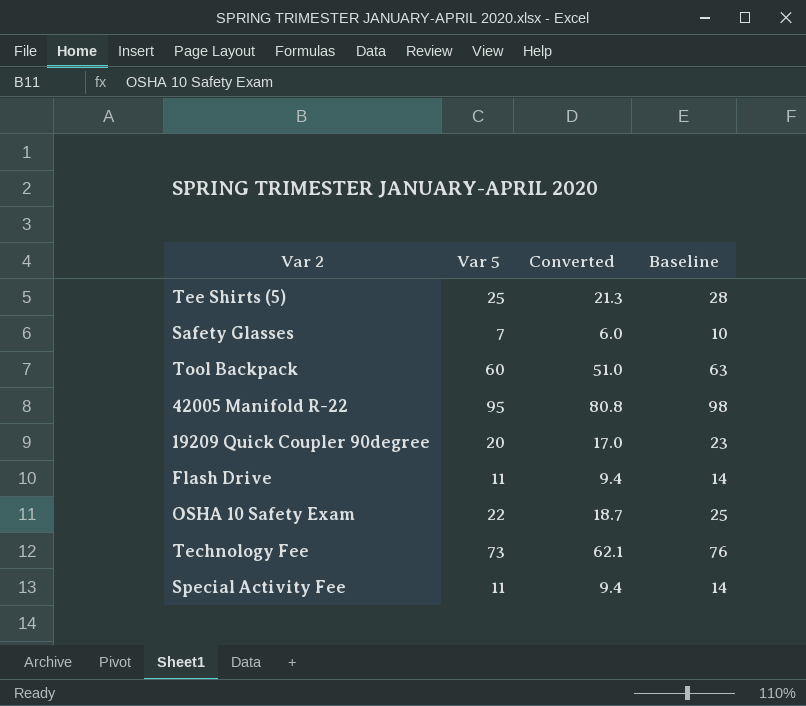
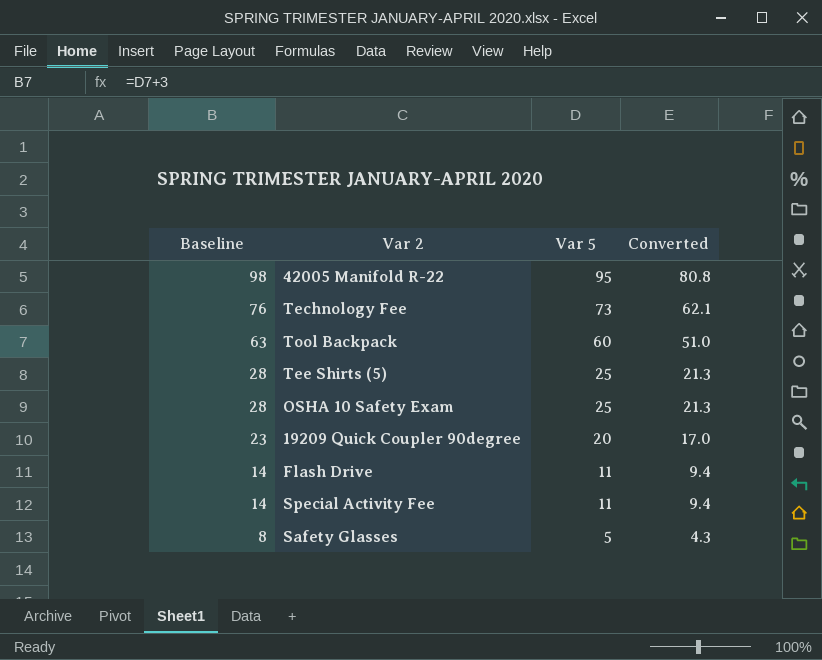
row order: none -> Baseline descending
column Baseline | position: 4 -> 1
OSHA 10 Safety Exam | Baseline: 25 -> 28
OSHA 10 Safety Exam | Var 5: 22 -> 25
OSHA 10 Safety Exam | Converted: 18.7 -> 21.3
Safety Glasses | Baseline: 10 -> 8
Safety Glasses | Var 5: 7 -> 5
Safety Glasses | Converted: 6.0 -> 4.3

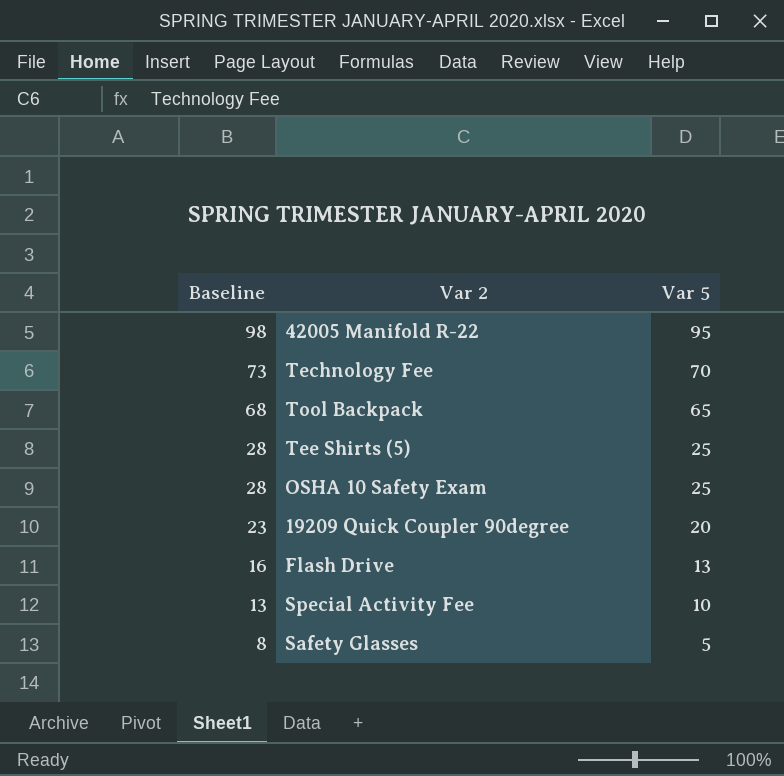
column Converted | formula: [Var 5] * 0.85 -> none
Technology Fee | Baseline: 76 -> 73
Technology Fee | Var 5: 73 -> 70
Tool Backpack | Baseline: 63 -> 68
Tool Backpack | Var 5: 60 -> 65
Flash Drive | Baseline: 14 -> 16
Flash Drive | Var 5: 11 -> 13
Special Activity Fee | Baseline: 14 -> 13
Special Activity Fee | Var 5: 11 -> 10

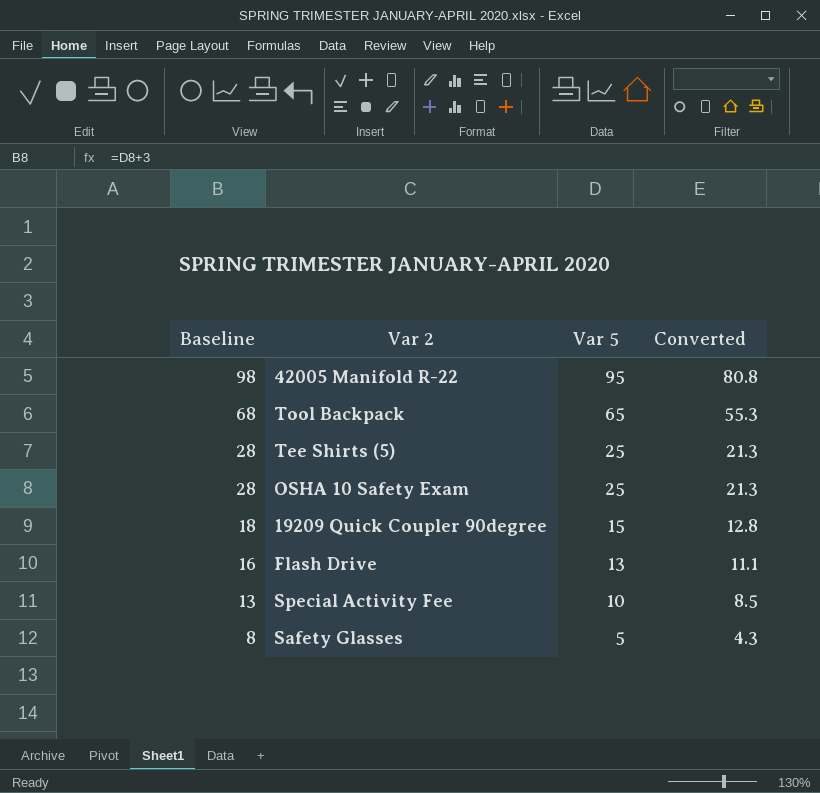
column Converted | formula: none -> [Var 5] * 0.85
row Technology Fee: 73 | 70 -> none
19209 Quick Coupler 90degree | Baseline: 23 -> 18
19209 Quick Coupler 90degree | Var 5: 20 -> 15

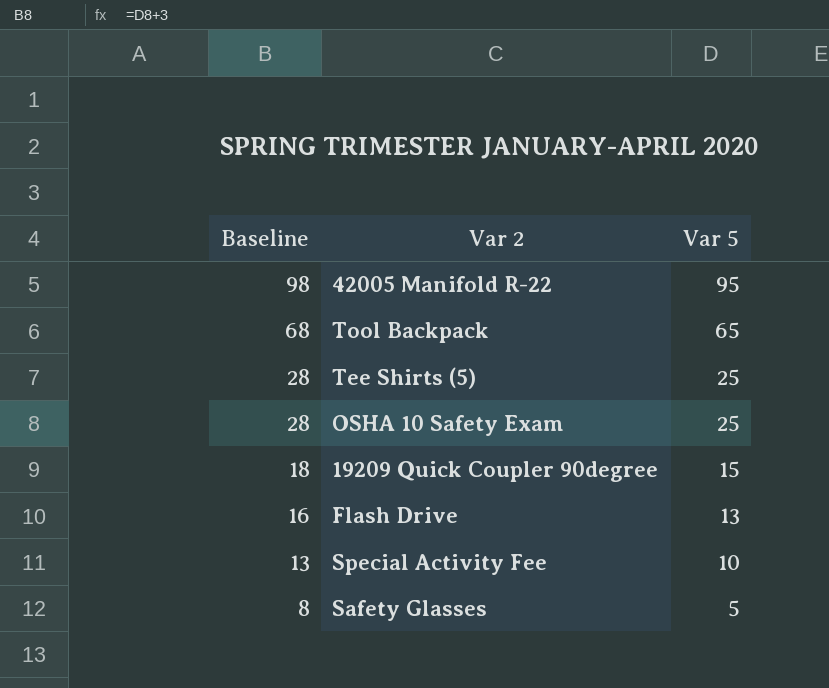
column Converted | formula: [Var 5] * 0.85 -> none

